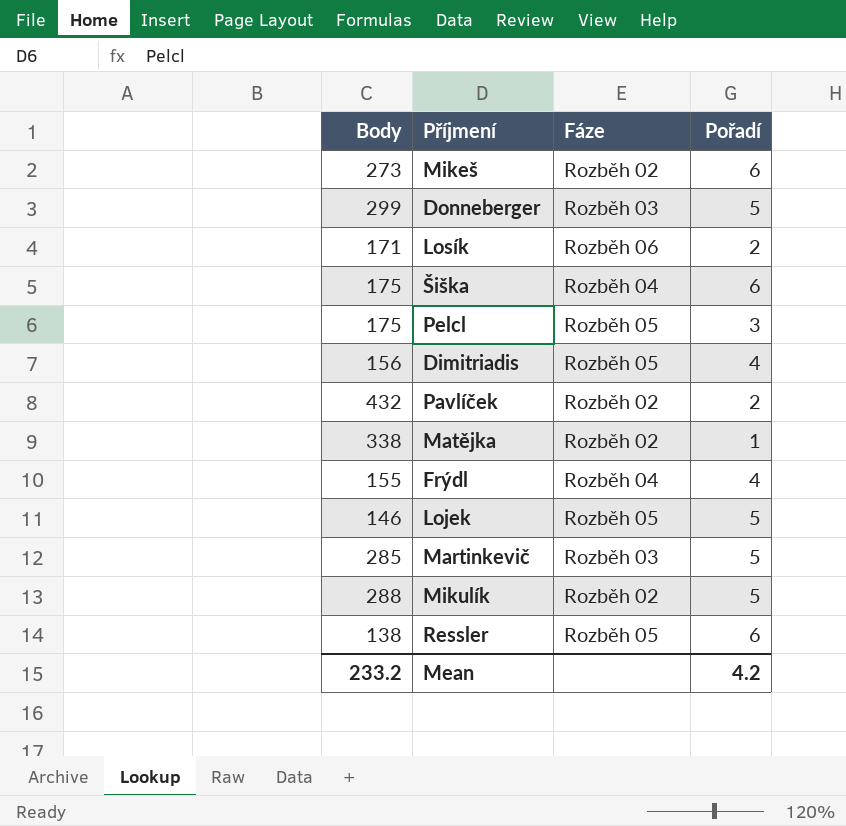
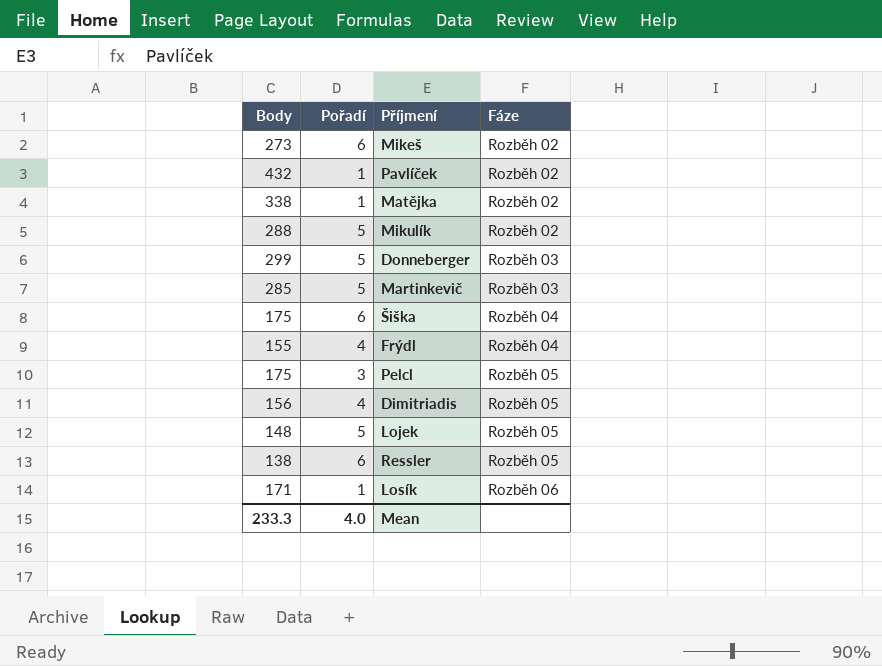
row order: none -> Fáze ascending
column Pořadí | position: 4 -> 2
Pavlíček | Pořadí: 2 -> 1
Lojek | Body: 146 -> 148
Losík | Pořadí: 2 -> 1
Mean | Body: 233.2 -> 233.3
Mean | Pořadí: 4.2 -> 4.0

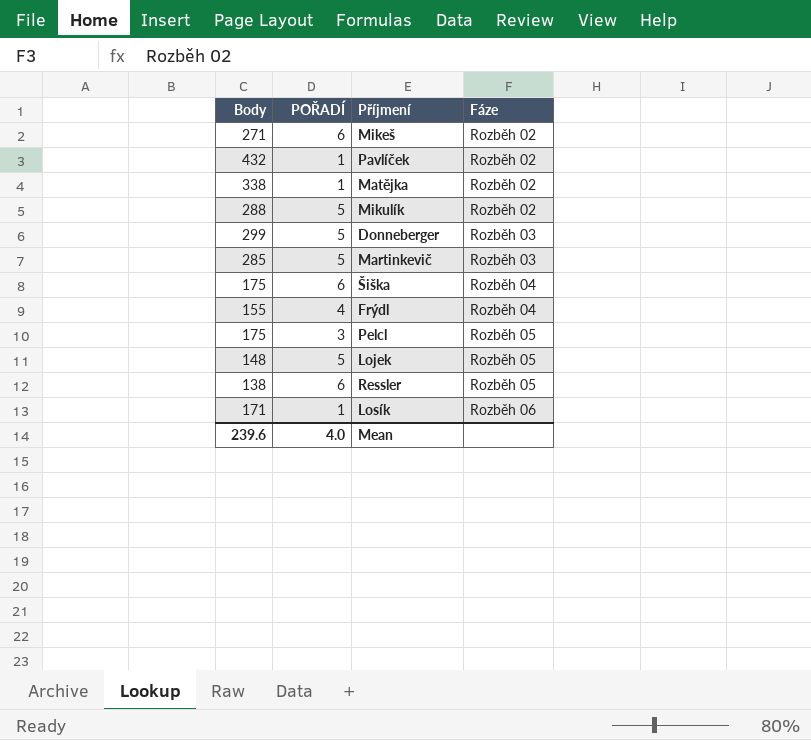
column name: Pořadí -> POŘADÍ
row Dimitriadis: 156 | 4 | Rozběh 05 -> none
Mikeš | Body: 273 -> 271
Mean | Body: 233.3 -> 239.6

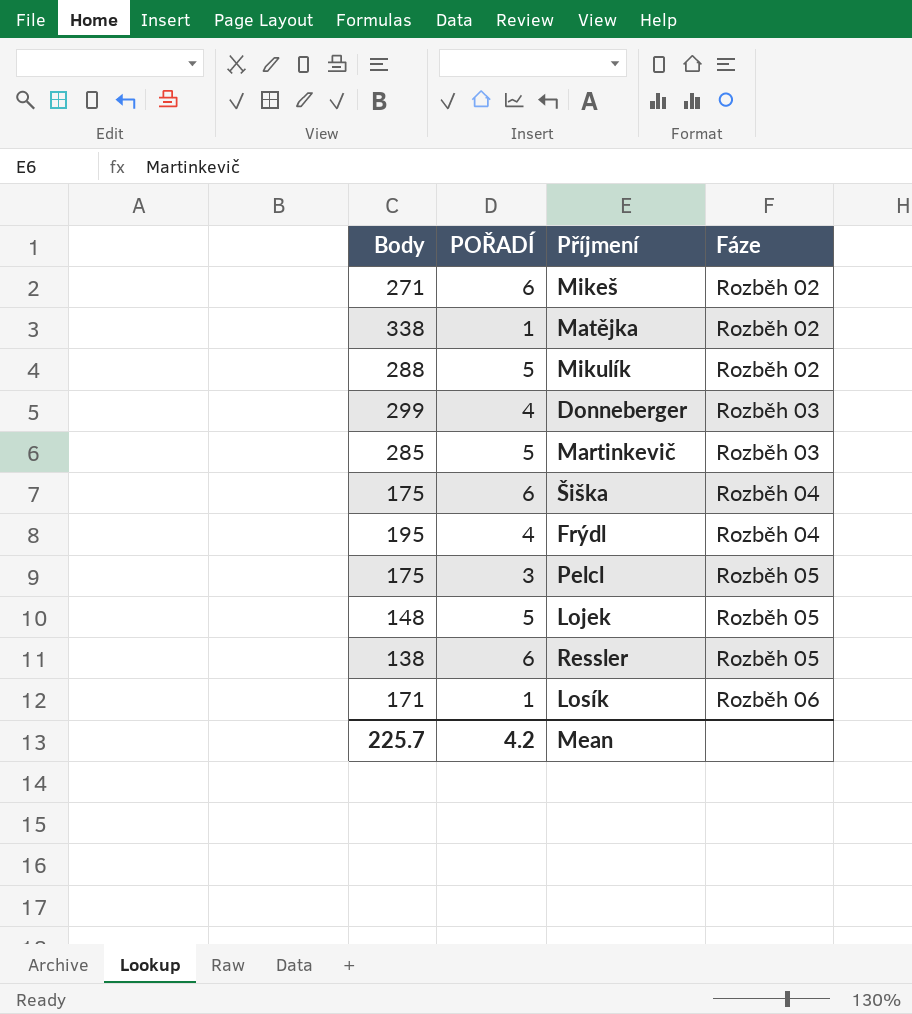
row Pavlíček: 432 | 1 | Rozběh 02 -> none
Donneberger | POŘADÍ: 5 -> 4
Frýdl | Body: 155 -> 195
Mean | Body: 239.6 -> 225.7
Mean | POŘADÍ: 4.0 -> 4.2

